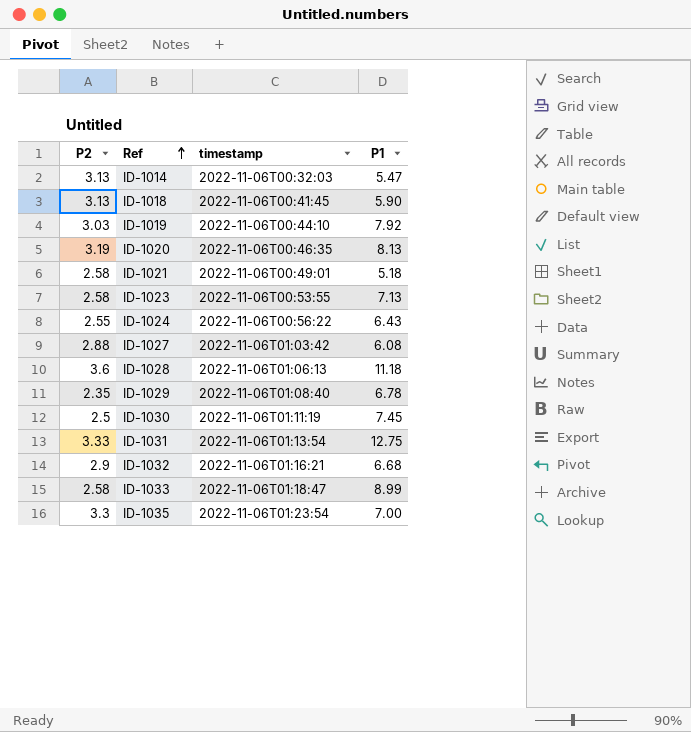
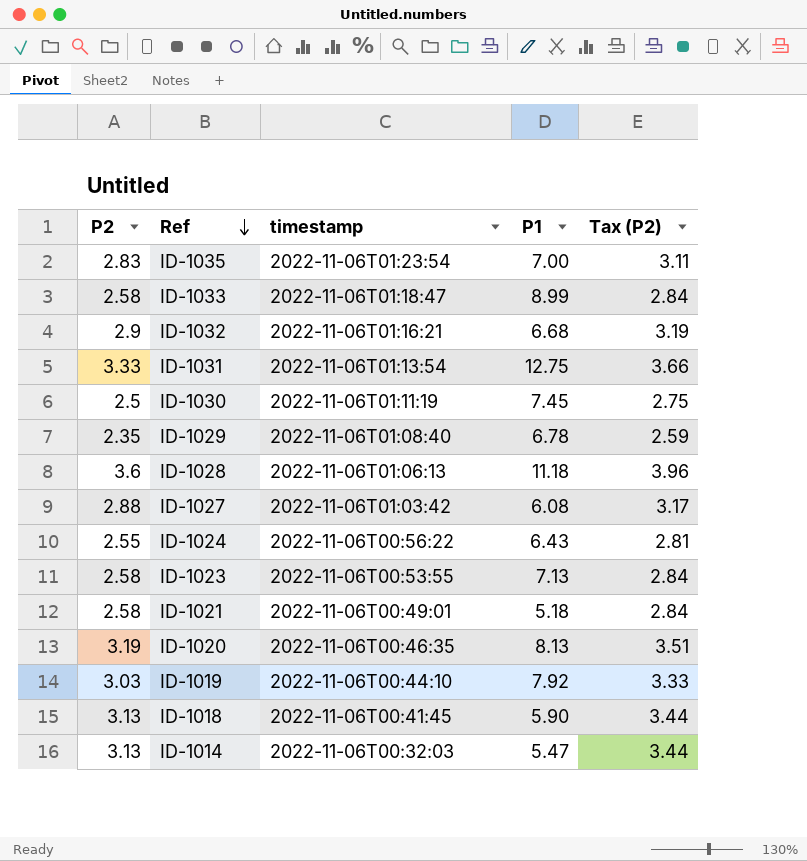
row order: Ref ascending -> Ref descending
column Tax (P2) | formula: none -> [P2] * 1.1
ID-1035 | P2: 3.3 -> 2.83

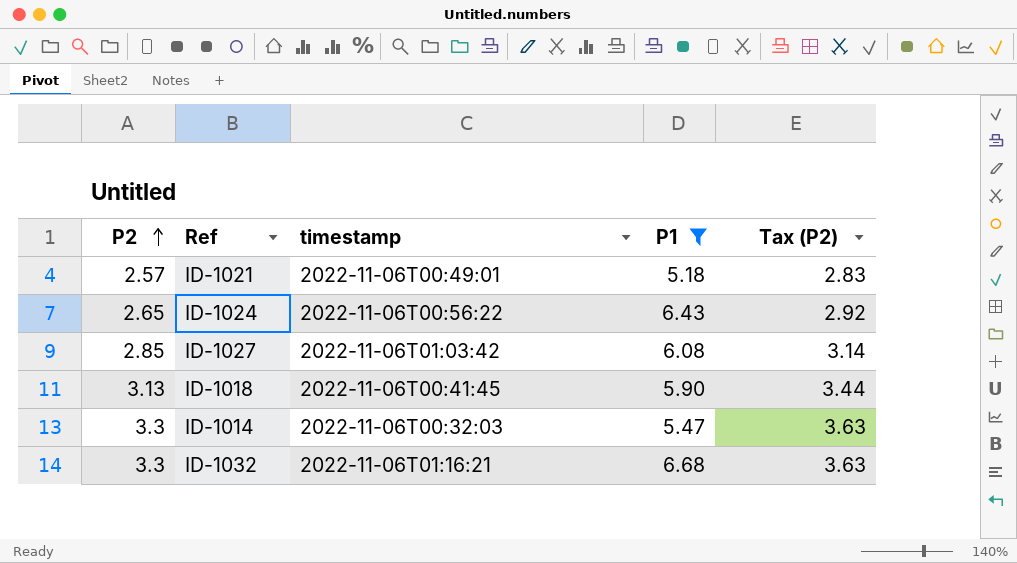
filter: none -> P1 <= 6.68
row order: Ref descending -> P2 ascending
ID-1021 | P2: 2.58 -> 2.57
ID-1021 | Tax (P2): 2.84 -> 2.83
ID-1024 | P2: 2.55 -> 2.65
ID-1024 | Tax (P2): 2.81 -> 2.92
ID-1027 | P2: 2.88 -> 2.85
ID-1027 | Tax (P2): 3.17 -> 3.14
ID-1014 | P2: 3.13 -> 3.3
ID-1014 | Tax (P2): 3.44 -> 3.63
ID-1032 | P2: 2.9 -> 3.3
ID-1032 | Tax (P2): 3.19 -> 3.63

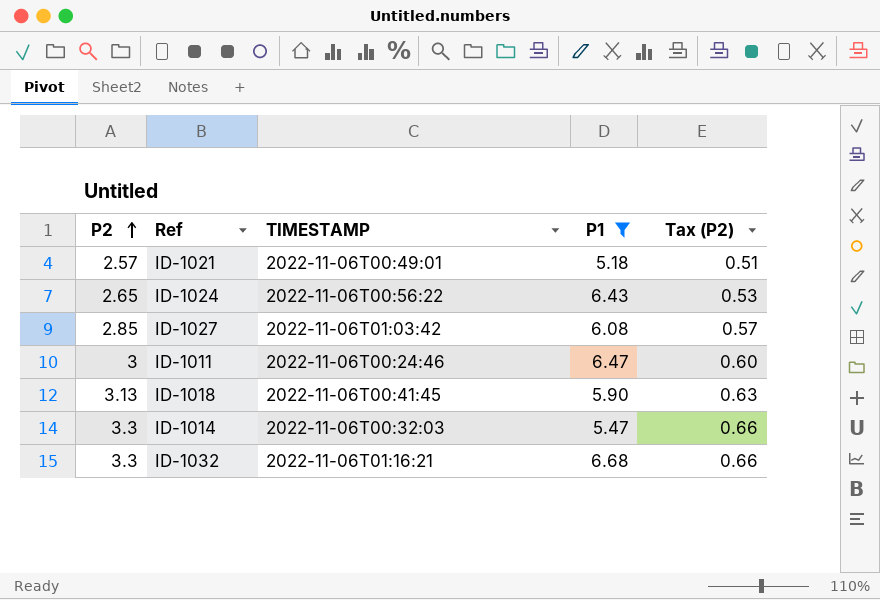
column name: timestamp -> TIMESTAMP
column Tax (P2) | formula: [P2] * 1.1 -> [P2] * 0.2
row ID-1011: none -> 3 | 2022-11-06T00:24:46 | 6.47 | 0.60

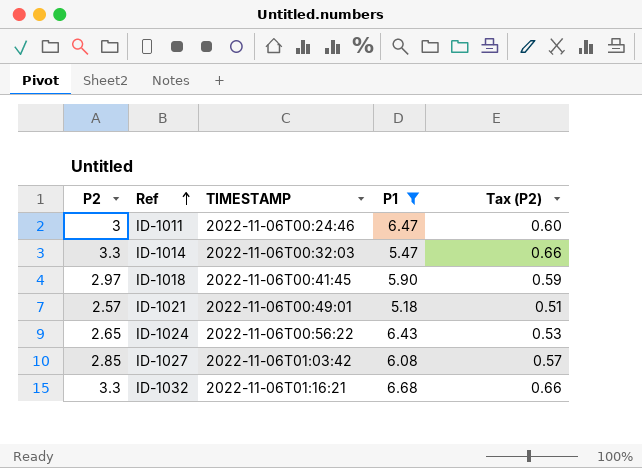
row order: P2 ascending -> Ref ascending
ID-1018 | P2: 3.13 -> 2.97
ID-1018 | Tax (P2): 0.63 -> 0.59

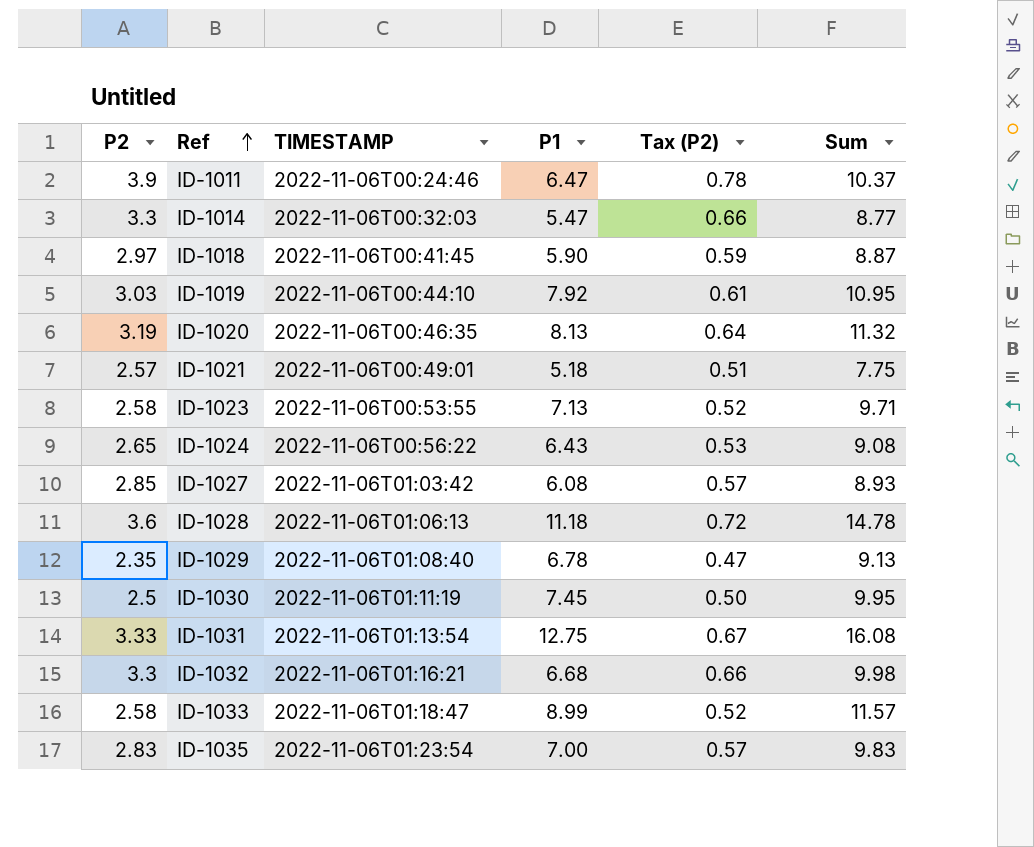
filter: P1 <= 6.68 -> none
column Sum | formula: none -> [P2] + [P1]
ID-1011 | P2: 3 -> 3.9
ID-1011 | Tax (P2): 0.60 -> 0.78

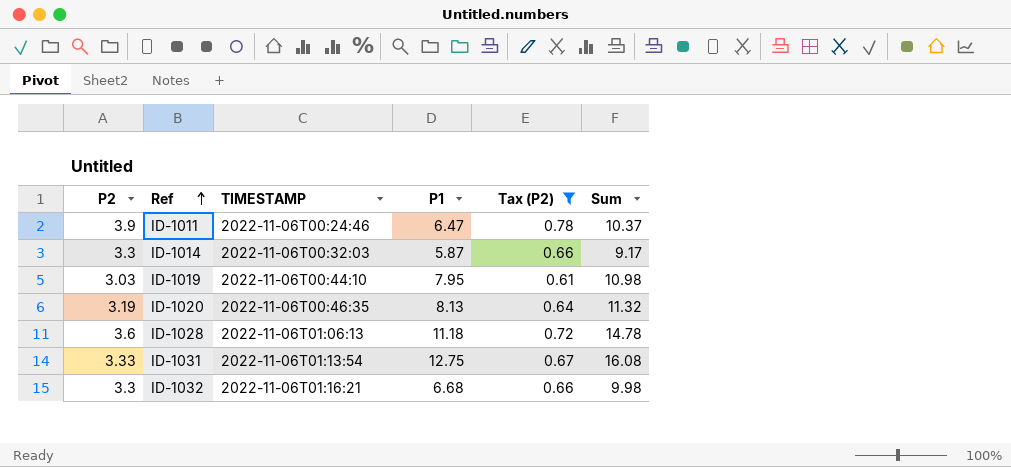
filter: none -> Tax (P2) >= 0.61
ID-1014 | P1: 5.47 -> 5.87
ID-1014 | Sum: 8.77 -> 9.17
ID-1019 | P1: 7.92 -> 7.95
ID-1019 | Sum: 10.95 -> 10.98

